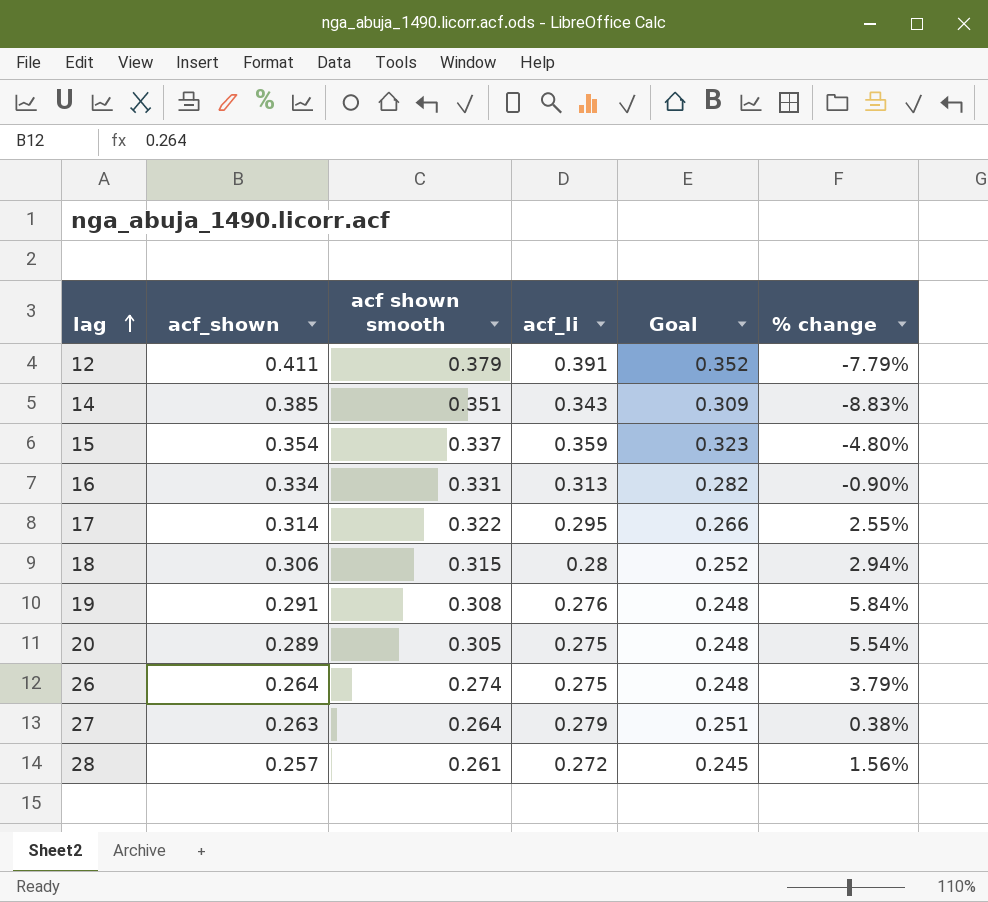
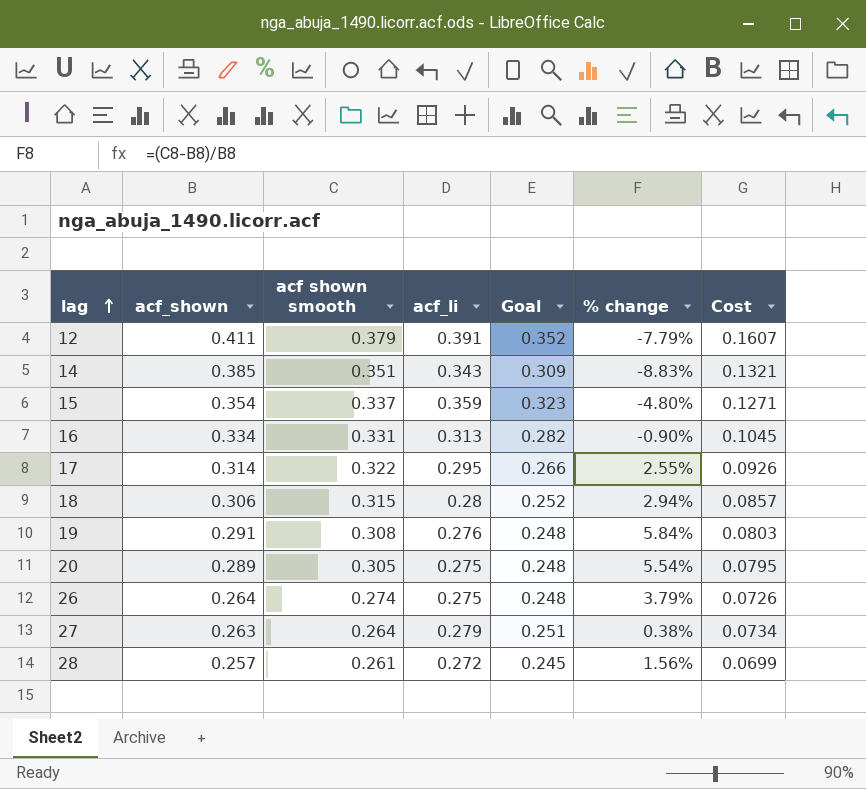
column Cost | formula: none -> [acf_shown] * [acf_li]

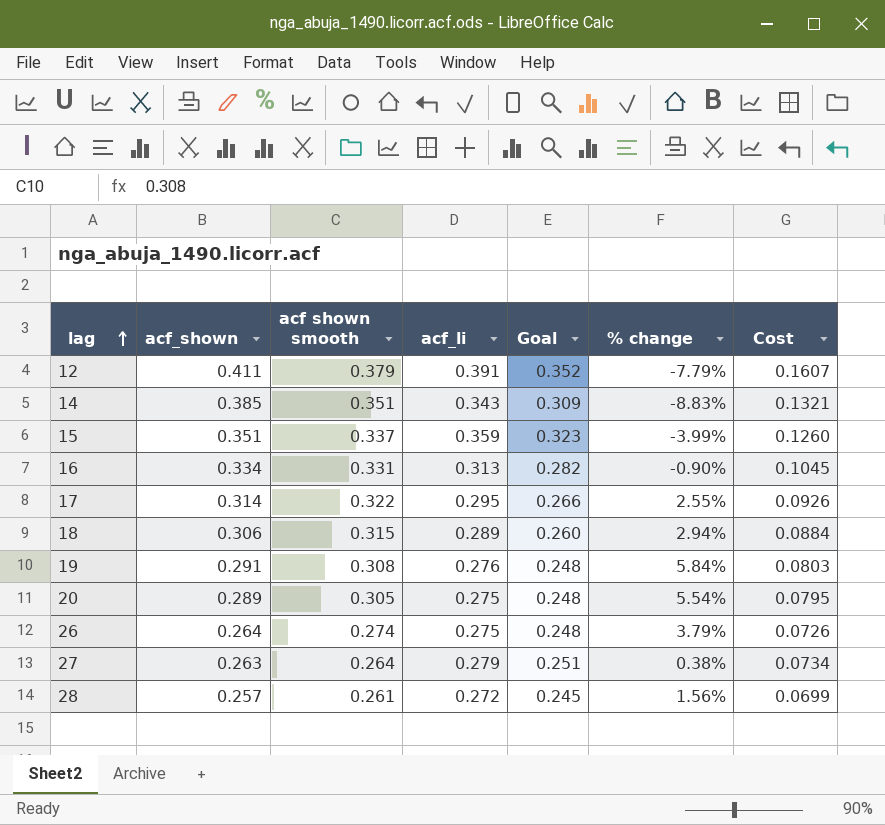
15 | acf_shown: 0.354 -> 0.351
15 | % change: -4.80% -> -3.99%
15 | Cost: 0.1271 -> 0.1260
18 | acf_li: 0.28 -> 0.289
18 | Goal: 0.252 -> 0.260
18 | Cost: 0.0857 -> 0.0884

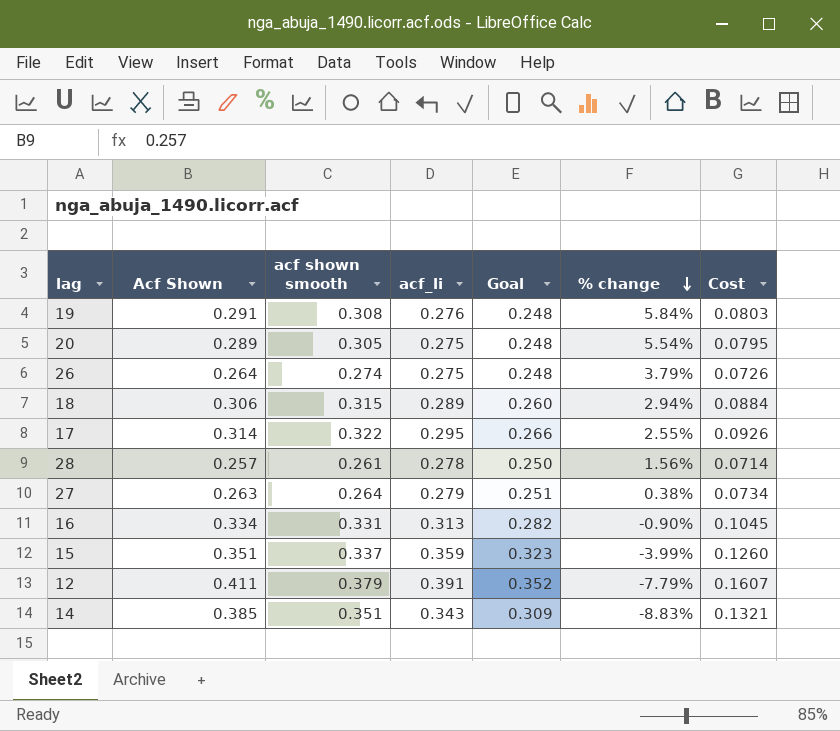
row order: lag ascending -> % change descending
column name: acf_shown -> Acf Shown
28 | acf_li: 0.272 -> 0.278
28 | Goal: 0.245 -> 0.250
28 | Cost: 0.0699 -> 0.0714

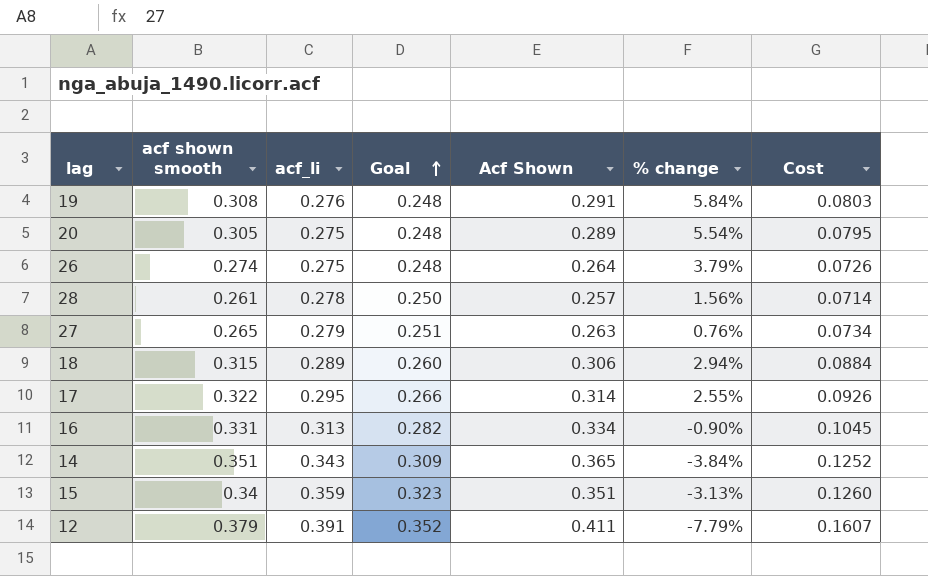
row order: % change descending -> Goal ascending
column Acf Shown | position: 2 -> 5
27 | acf shown smooth: 0.264 -> 0.265
27 | % change: 0.38% -> 0.76%
14 | Acf Shown: 0.385 -> 0.365
14 | % change: -8.83% -> -3.84%
14 | Cost: 0.1321 -> 0.1252
15 | acf shown smooth: 0.337 -> 0.34
15 | % change: -3.99% -> -3.13%

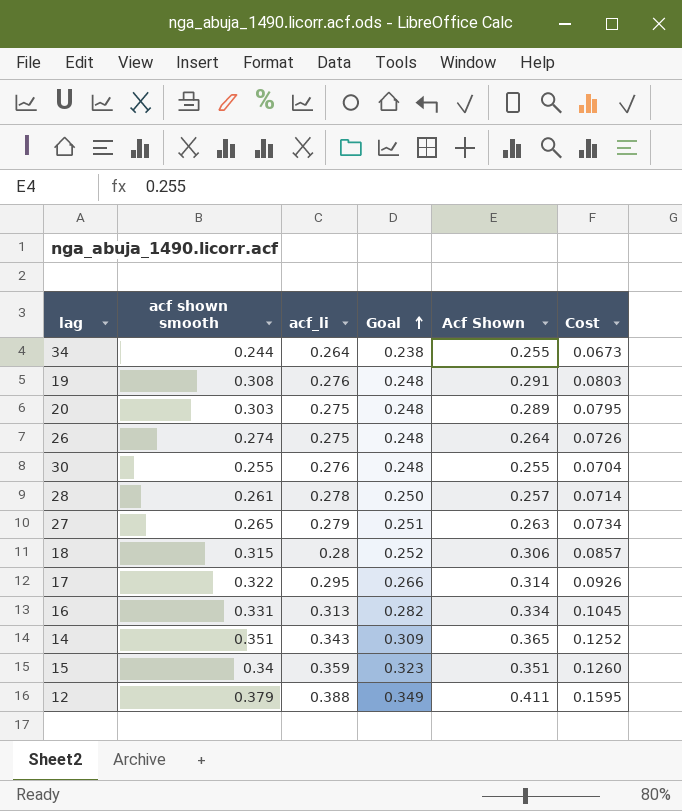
column % change | formula: ([acf shown smooth] - [Acf Shown]) / [Acf Shown] -> none
row 34: none -> 0.244 | 0.264 | 0.238 | 0.255 | 0.0673
20 | acf shown smooth: 0.305 -> 0.303
row 30: none -> 0.255 | 0.276 | 0.248 | 0.255 | 0.0704
18 | acf_li: 0.289 -> 0.28
18 | Goal: 0.260 -> 0.252
18 | Cost: 0.0884 -> 0.0857
12 | acf_li: 0.391 -> 0.388
12 | Goal: 0.352 -> 0.349
12 | Cost: 0.1607 -> 0.1595

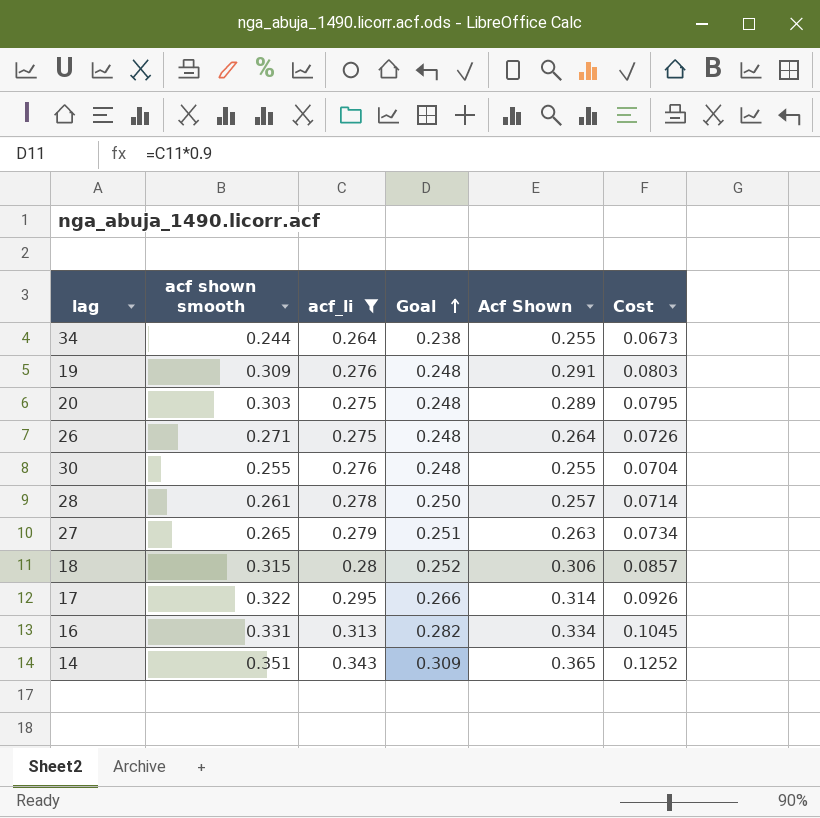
filter: none -> acf_li <= 0.343
19 | acf shown smooth: 0.308 -> 0.309
26 | acf shown smooth: 0.274 -> 0.271

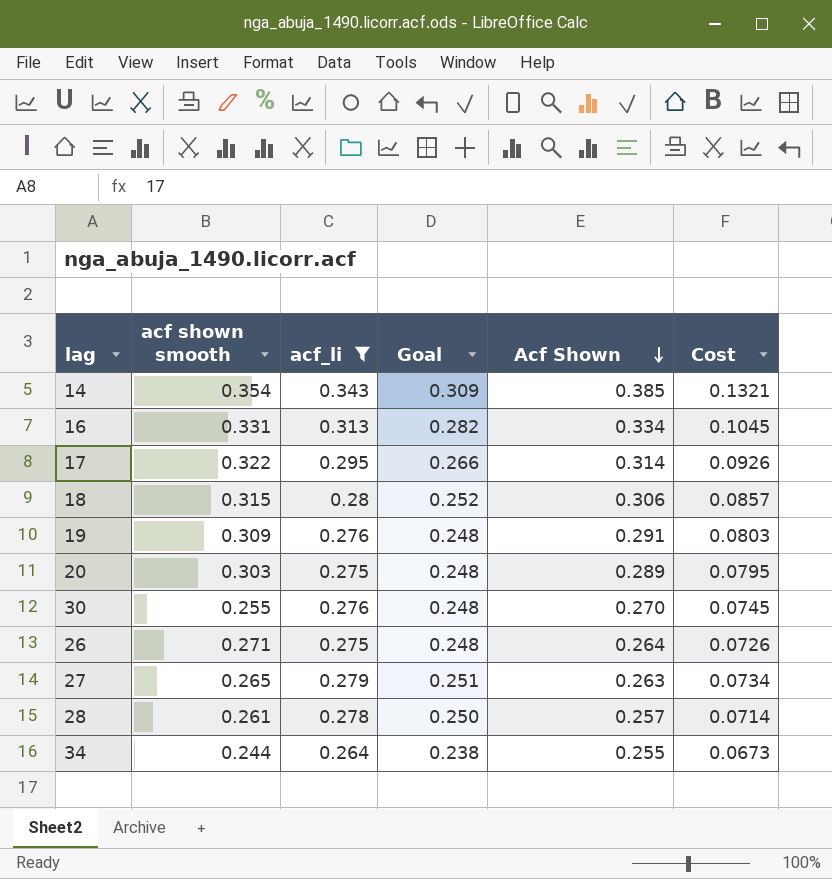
row order: Goal ascending -> Acf Shown descending
14 | acf shown smooth: 0.351 -> 0.354
14 | Acf Shown: 0.365 -> 0.385
14 | Cost: 0.1252 -> 0.1321
30 | Acf Shown: 0.255 -> 0.270
30 | Cost: 0.0704 -> 0.0745

